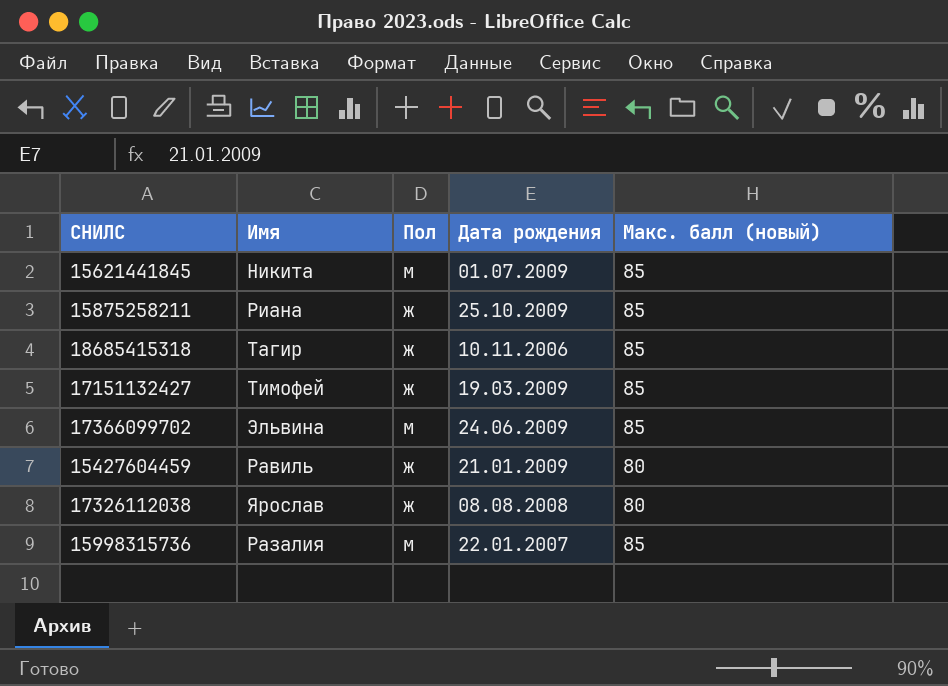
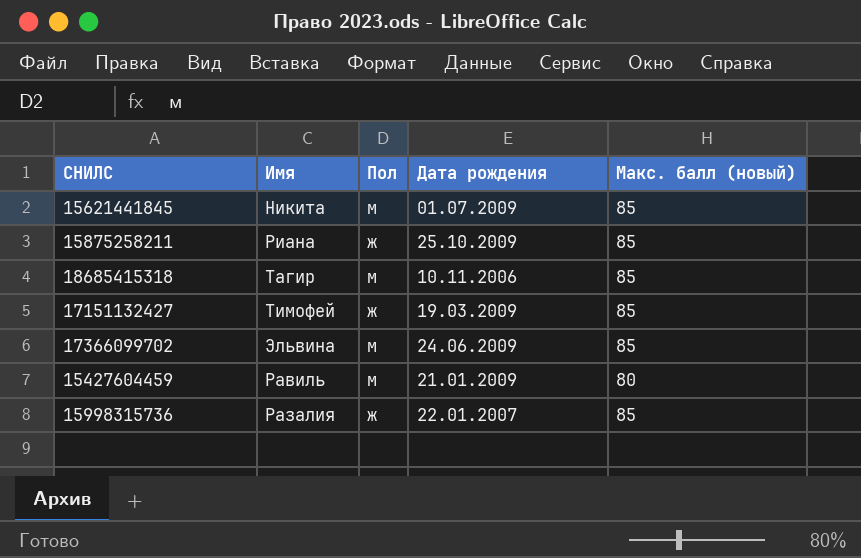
row 17326112038: Ярослав | ж | 08.08.2008 | 80 -> none
18685415318 | Пол: ж -> м
15427604459 | Пол: ж -> м
15998315736 | Пол: м -> ж

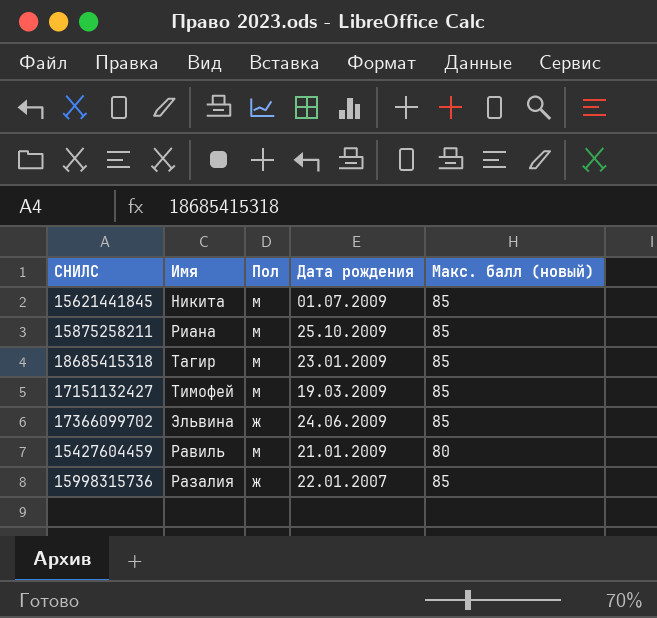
15875258211 | Пол: ж -> м
18685415318 | Дата рождения: 10.11.2006 -> 23.01.2009
17151132427 | Пол: ж -> м
17366099702 | Пол: м -> ж

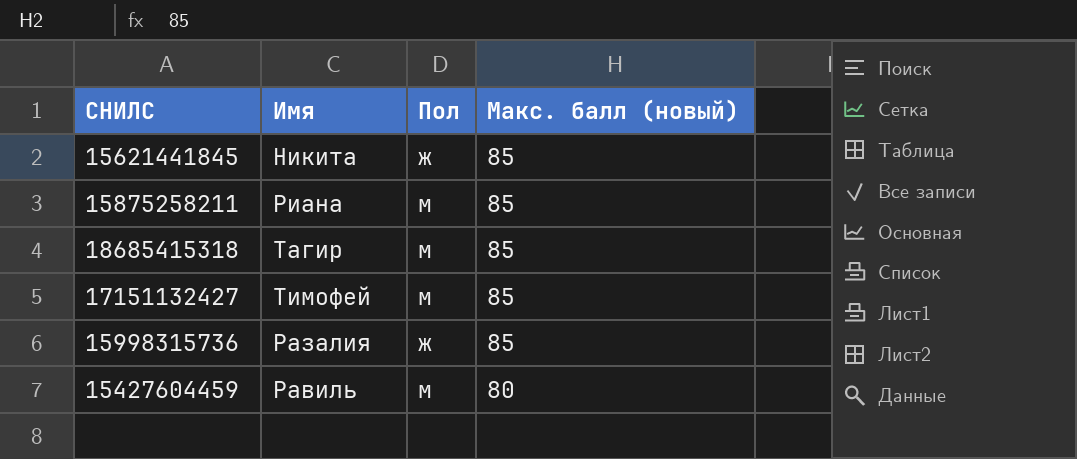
row order: none -> Макс. балл (новый) descending
column Дата рождения | position: 4 -> none
row 17366099702: Эльвина | ж | 24.06.2009 | 85 -> none
15621441845 | Пол: м -> ж

